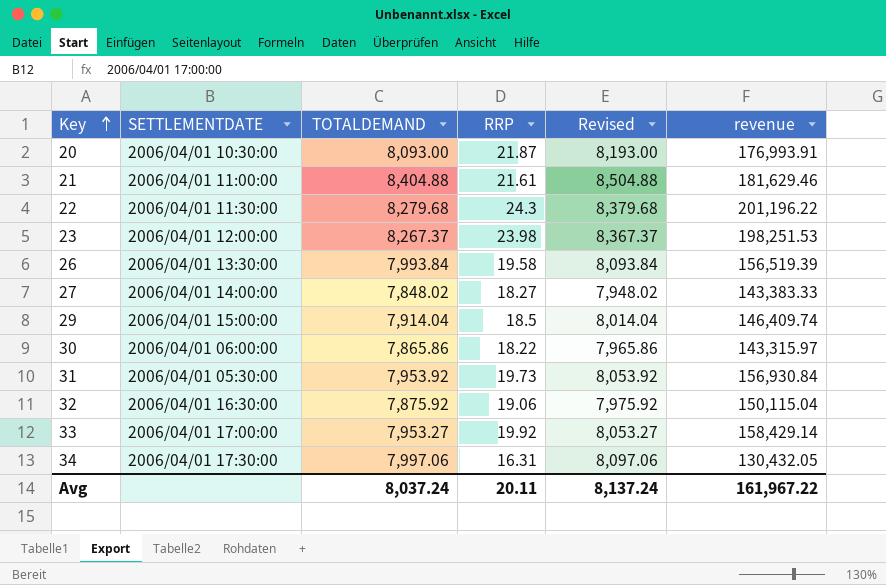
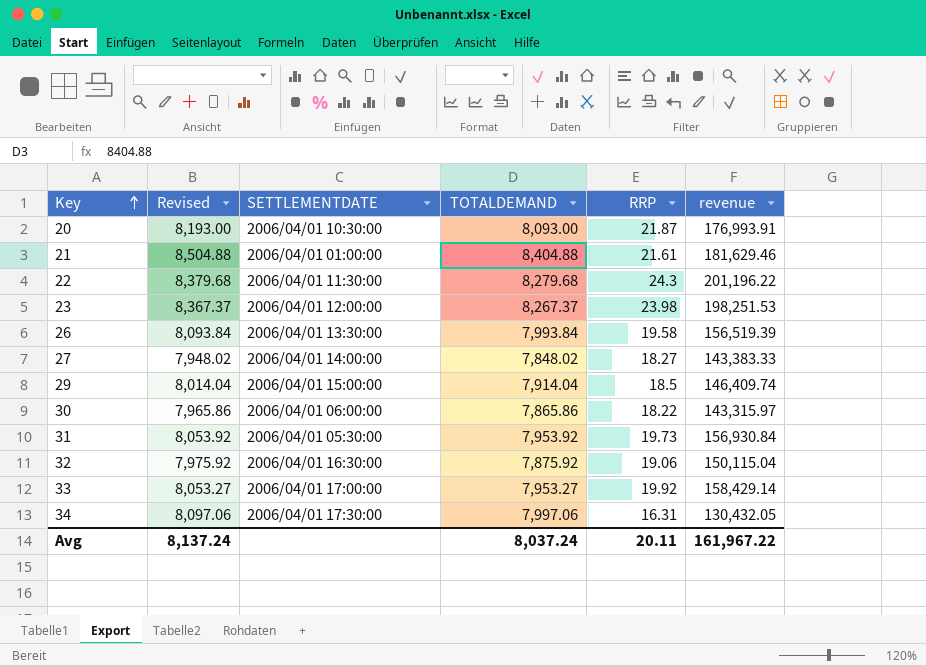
column Revised | position: 5 -> 2
21 | SETTLEMENTDATE: 2006/04/01 11:00:00 -> 2006/04/01 01:00:00

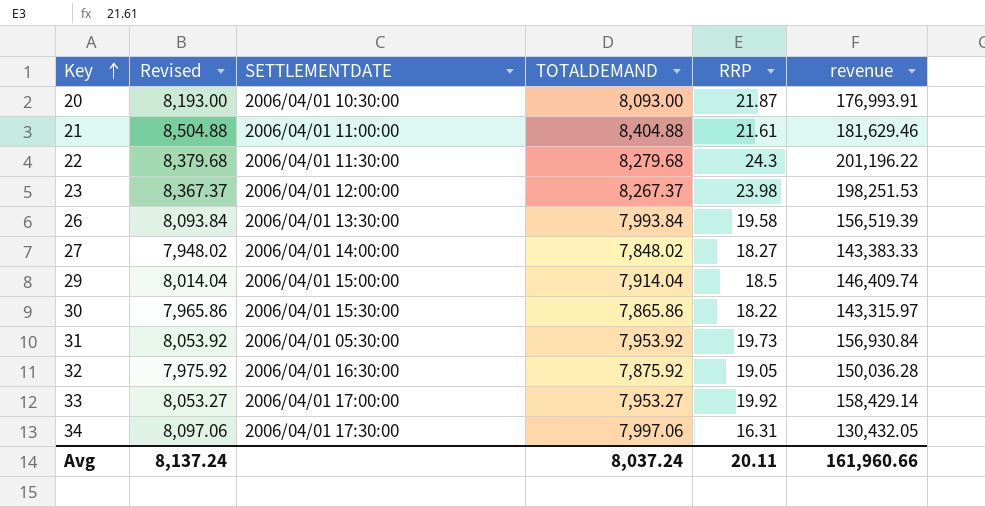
21 | SETTLEMENTDATE: 2006/04/01 01:00:00 -> 2006/04/01 11:00:00
30 | SETTLEMENTDATE: 2006/04/01 06:00:00 -> 2006/04/01 15:30:00
32 | RRP: 19.06 -> 19.05
32 | revenue: 150,115.04 -> 150,036.28
Avg | revenue: 161,967.22 -> 161,960.66

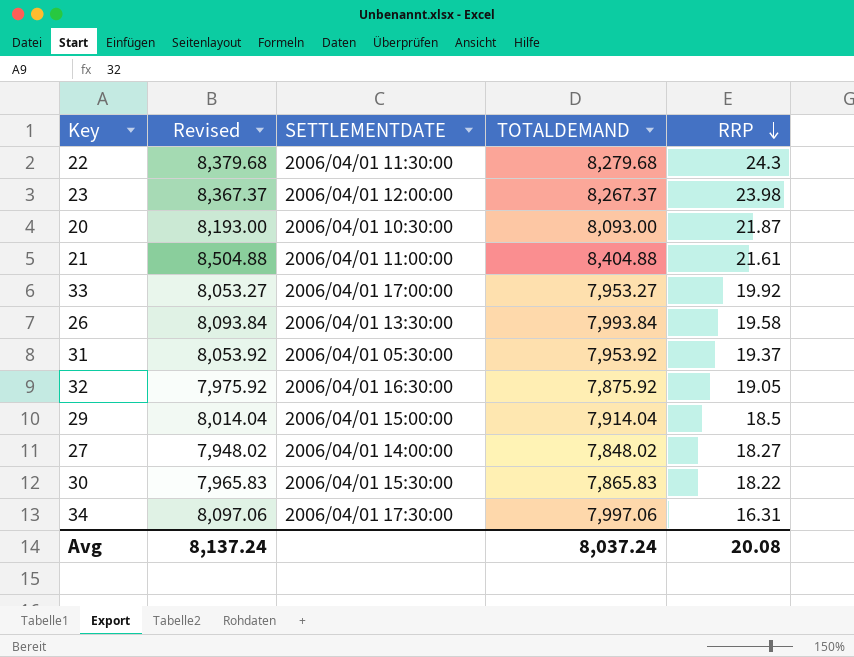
row order: Key ascending -> RRP descending
column revenue | formula: [TOTALDEMAND] * [RRP] -> none
31 | RRP: 19.73 -> 19.37
30 | Revised: 7,965.86 -> 7,965.83
30 | TOTALDEMAND: 7,865.86 -> 7,865.83
Avg | RRP: 20.11 -> 20.08

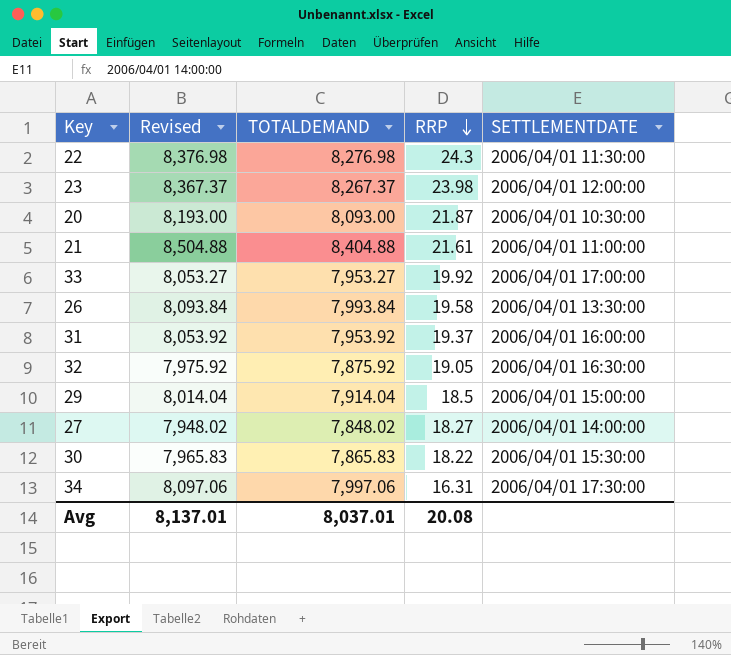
column SETTLEMENTDATE | position: 3 -> 5
22 | Revised: 8,379.68 -> 8,376.98
22 | TOTALDEMAND: 8,279.68 -> 8,276.98
31 | SETTLEMENTDATE: 2006/04/01 05:30:00 -> 2006/04/01 16:00:00
Avg | Revised: 8,137.24 -> 8,137.01
Avg | TOTALDEMAND: 8,037.24 -> 8,037.01

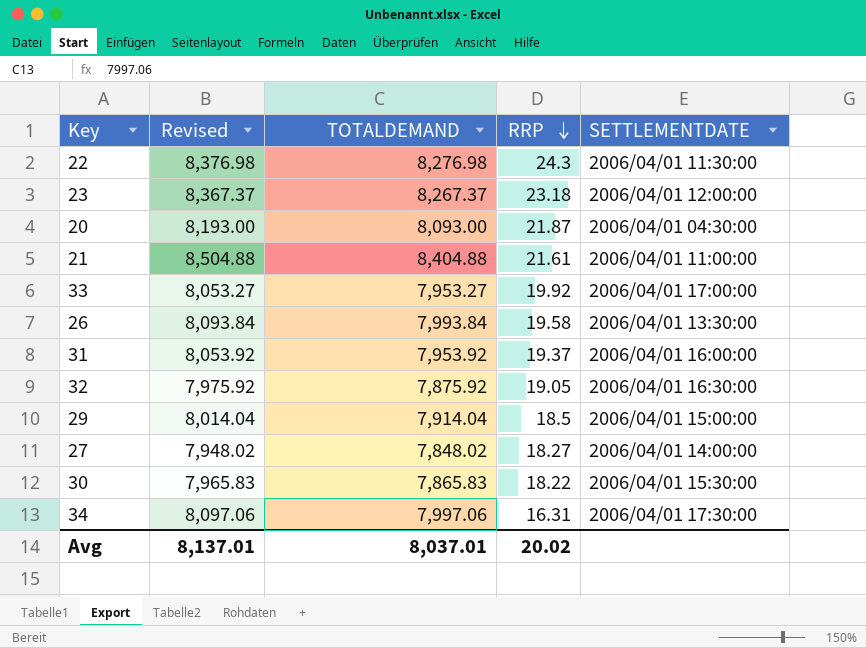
23 | RRP: 23.98 -> 23.18
20 | SETTLEMENTDATE: 2006/04/01 10:30:00 -> 2006/04/01 04:30:00
Avg | RRP: 20.08 -> 20.02

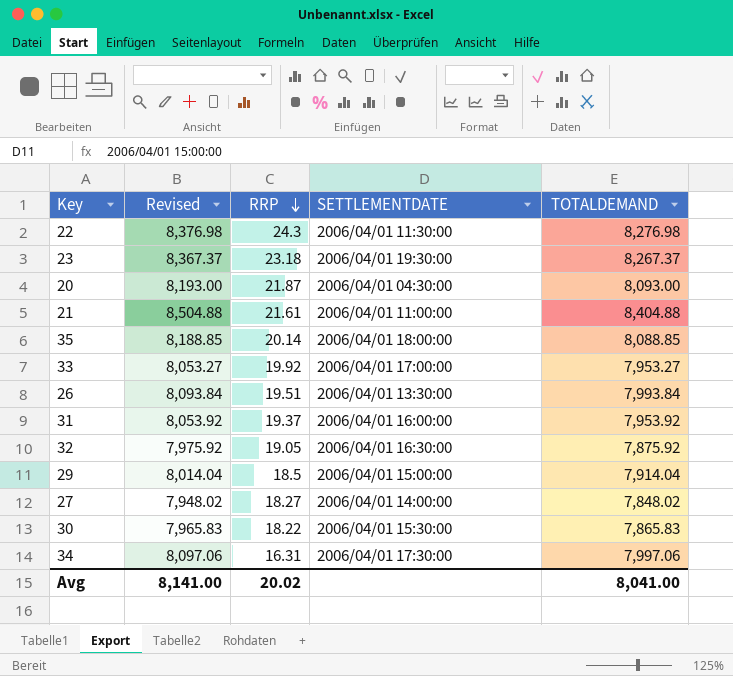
column TOTALDEMAND | position: 3 -> 5
23 | SETTLEMENTDATE: 2006/04/01 12:00:00 -> 2006/04/01 19:30:00
row 35: none -> 8,188.85 | 20.14 | 2006/04/01 18:00:00 | 8,088.85
26 | RRP: 19.58 -> 19.51
Avg | Revised: 8,137.01 -> 8,141.00
Avg | TOTALDEMAND: 8,037.01 -> 8,041.00

